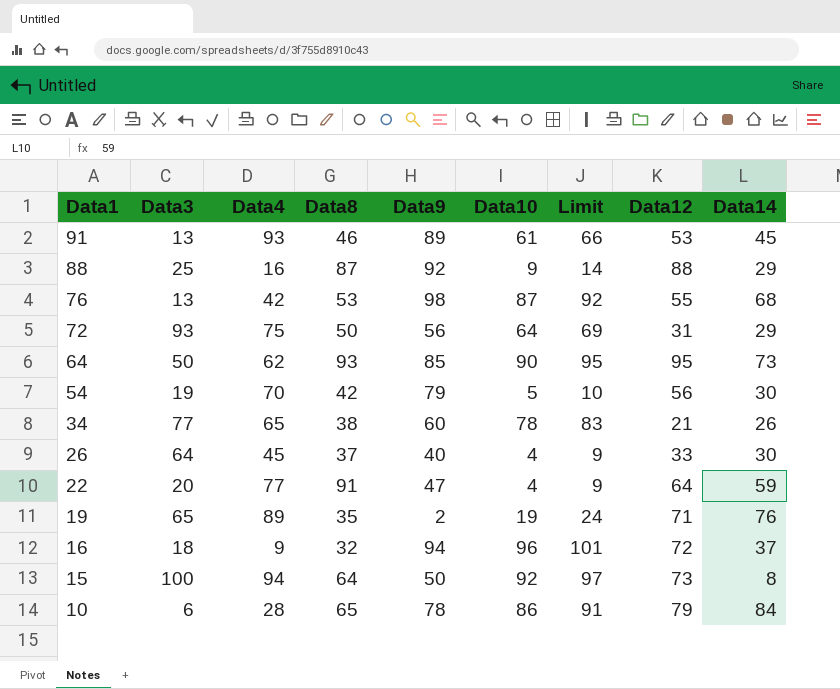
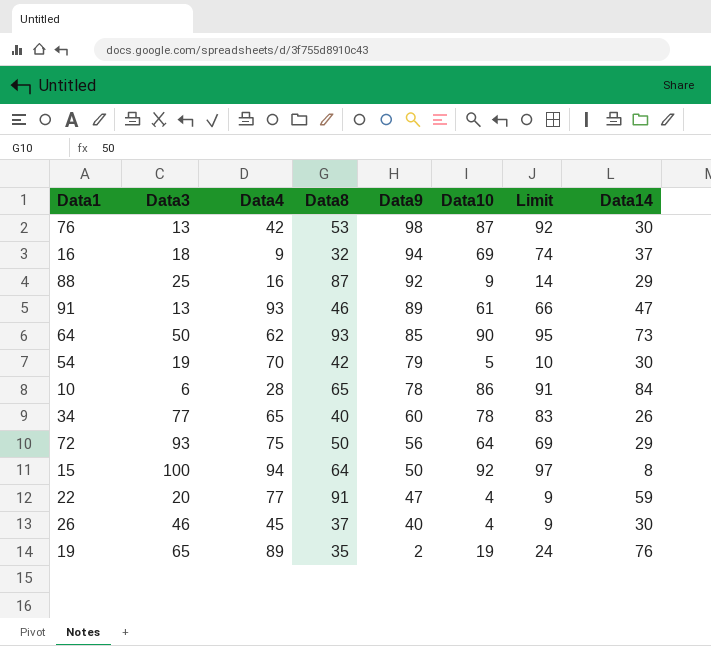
row order: Data1 descending -> Data9 descending
column Data12 | position: 8 -> none
76 | Data14: 68 -> 30
16 | Data10: 96 -> 69
16 | Limit: 101 -> 74
91 | Data14: 45 -> 47
34 | Data8: 38 -> 40
26 | Data3: 64 -> 46

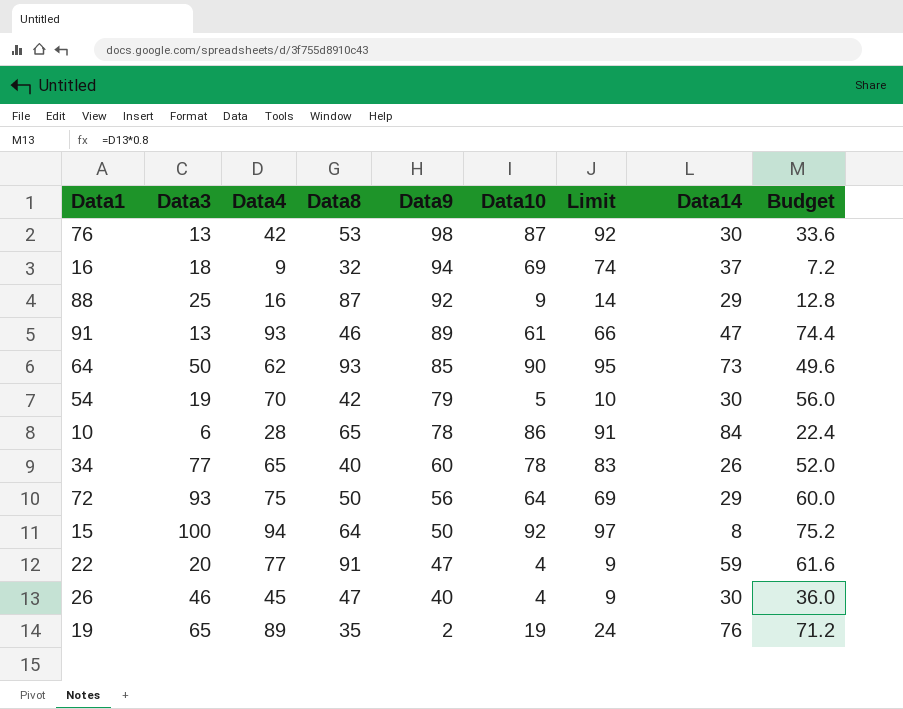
column Budget | formula: none -> [Data4] * 0.8
26 | Data8: 37 -> 47

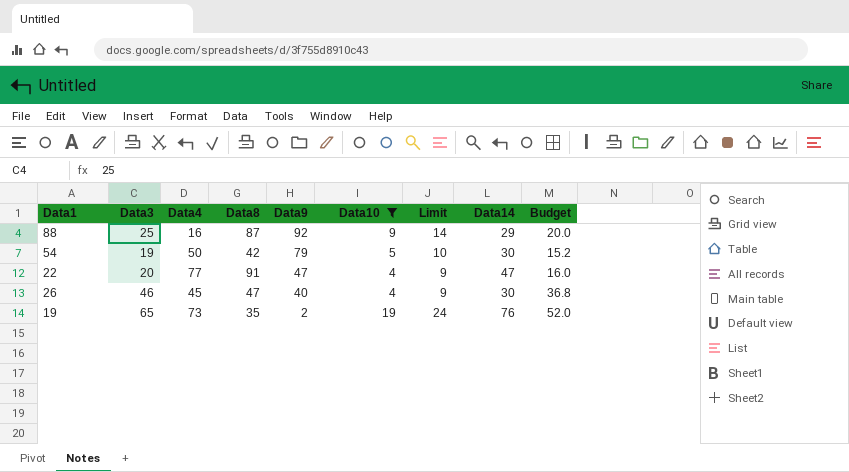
filter: none -> Data10 <= 19
column Budget | formula: [Data4] * 0.8 -> [Data3] * 0.8
54 | Data4: 70 -> 50
22 | Data14: 59 -> 47
19 | Data4: 89 -> 73

